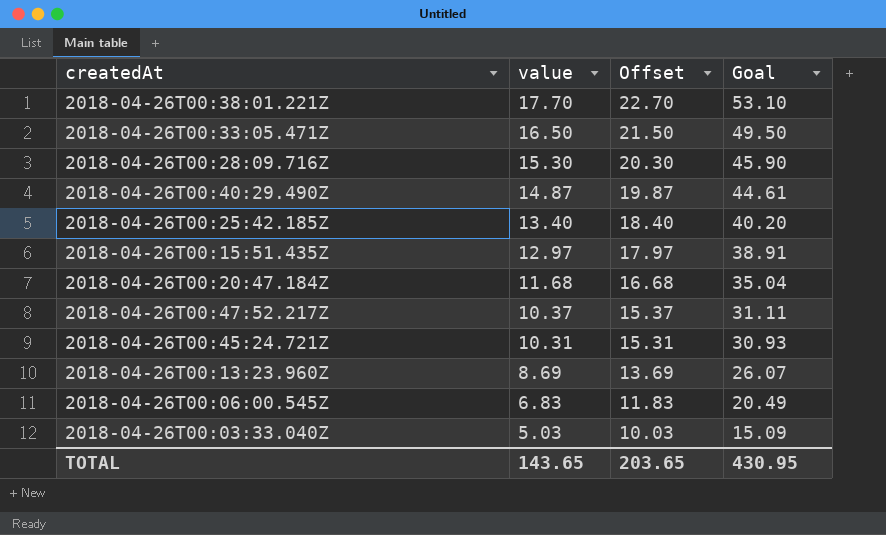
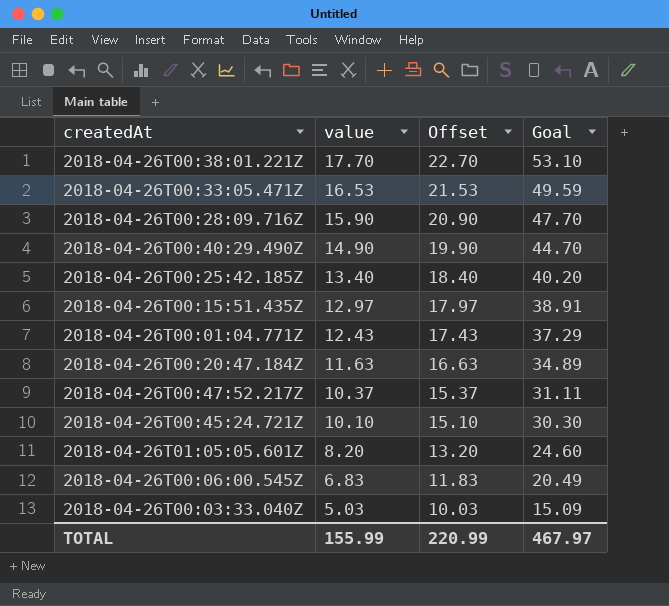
row 2018-04-26T00:13:23.960Z: 8.69 | 13.69 | 26.07 -> none
2018-04-26T00:33:05.471Z | value: 16.50 -> 16.53
2018-04-26T00:33:05.471Z | Offset: 21.50 -> 21.53
2018-04-26T00:33:05.471Z | Goal: 49.50 -> 49.59
2018-04-26T00:28:09.716Z | value: 15.30 -> 15.90
2018-04-26T00:28:09.716Z | Offset: 20.30 -> 20.90
2018-04-26T00:28:09.716Z | Goal: 45.90 -> 47.70
2018-04-26T00:40:29.490Z | value: 14.87 -> 14.90
2018-04-26T00:40:29.490Z | Offset: 19.87 -> 19.90
2018-04-26T00:40:29.490Z | Goal: 44.61 -> 44.70
row 2018-04-26T00:01:04.771Z: none -> 12.43 | 17.43 | 37.29
2018-04-26T00:20:47.184Z | value: 11.68 -> 11.63
2018-04-26T00:20:47.184Z | Offset: 16.68 -> 16.63
2018-04-26T00:20:47.184Z | Goal: 35.04 -> 34.89
2018-04-26T00:45:24.721Z | value: 10.31 -> 10.10
2018-04-26T00:45:24.721Z | Offset: 15.31 -> 15.10
2018-04-26T00:45:24.721Z | Goal: 30.93 -> 30.30
row 2018-04-26T01:05:05.601Z: none -> 8.20 | 13.20 | 24.60
TOTAL | value: 143.65 -> 155.99
TOTAL | Offset: 203.65 -> 220.99
TOTAL | Goal: 430.95 -> 467.97

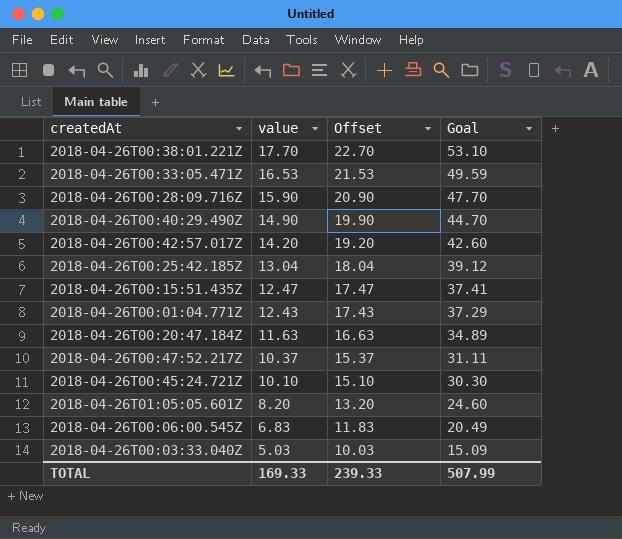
row 2018-04-26T00:42:57.017Z: none -> 14.20 | 19.20 | 42.60
2018-04-26T00:25:42.185Z | value: 13.40 -> 13.04
2018-04-26T00:25:42.185Z | Offset: 18.40 -> 18.04
2018-04-26T00:25:42.185Z | Goal: 40.20 -> 39.12
2018-04-26T00:15:51.435Z | value: 12.97 -> 12.47
2018-04-26T00:15:51.435Z | Offset: 17.97 -> 17.47
2018-04-26T00:15:51.435Z | Goal: 38.91 -> 37.41
TOTAL | value: 155.99 -> 169.33
TOTAL | Offset: 220.99 -> 239.33
TOTAL | Goal: 467.97 -> 507.99

